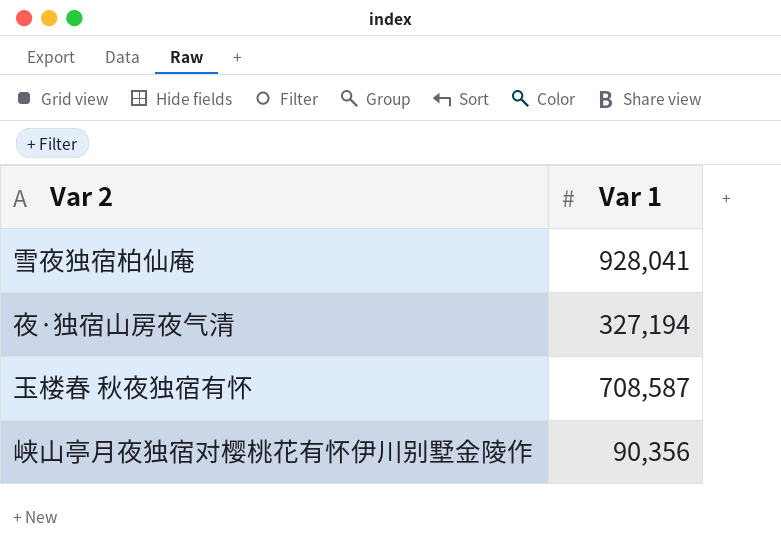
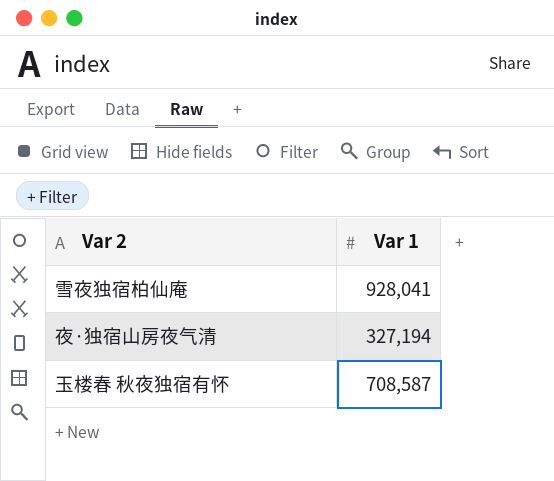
row 峡山亭月夜独宿对樱桃花有怀伊川别墅金陵作: 90,356 -> none

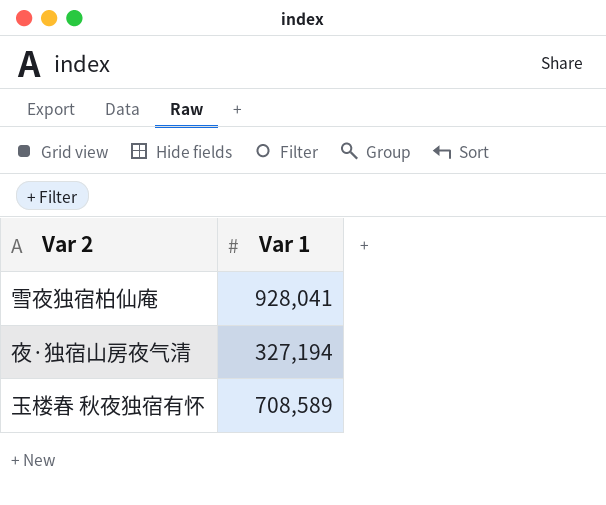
玉楼春 秋夜独宿有怀 | Var 1: 708,587 -> 708,589

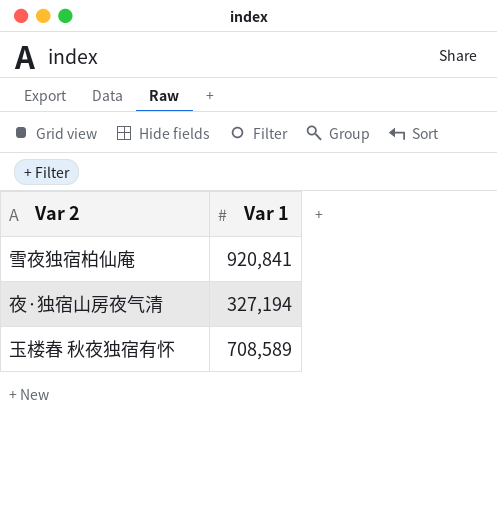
雪夜独宿柏仙庵 | Var 1: 928,041 -> 920,841

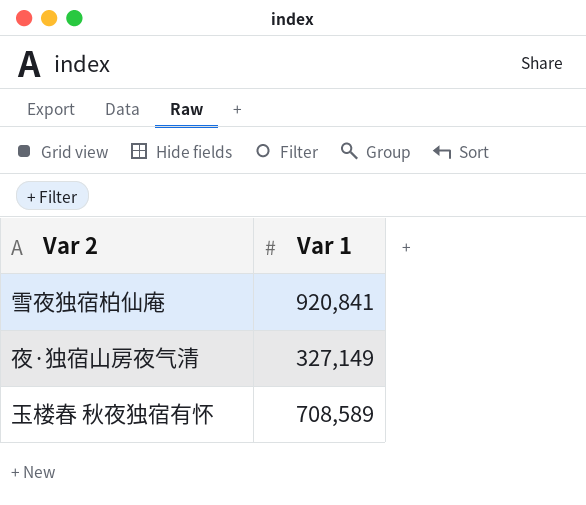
夜·独宿山房夜气清 | Var 1: 327,194 -> 327,149

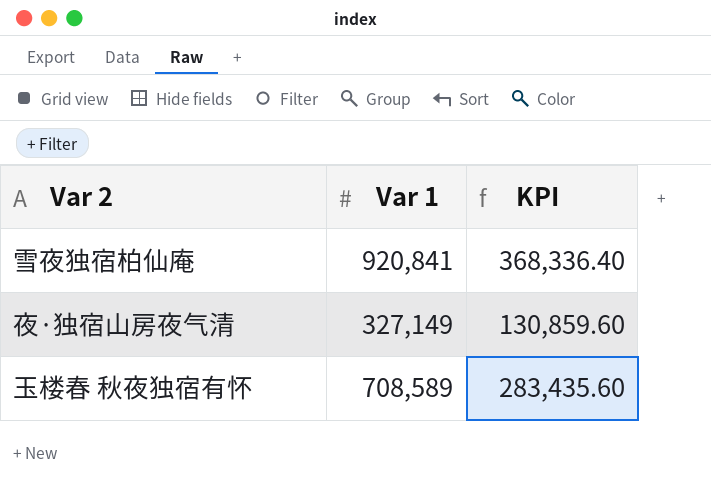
column KPI | formula: none -> [Var 1] * 0.4

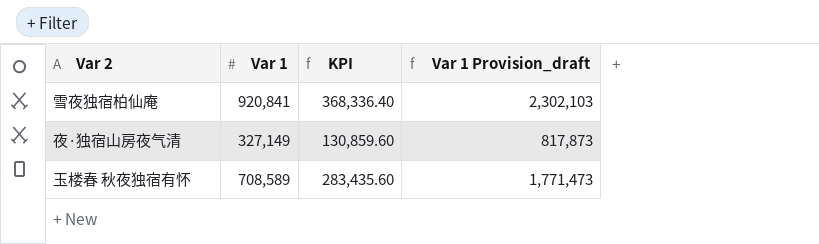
column Var 1 Provision_draft | formula: none -> [Var 1] * 2.5

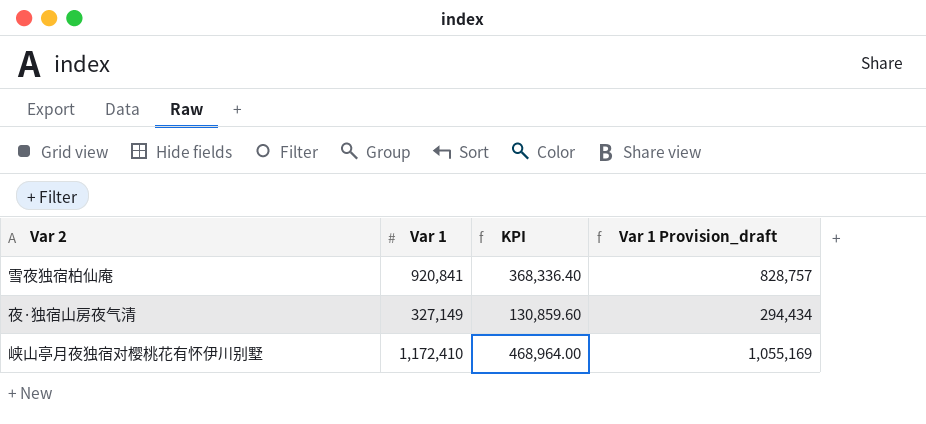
column Var 1 Provision_draft | formula: [Var 1] * 2.5 -> [Var 1] * 0.9
row 玉楼春 秋夜独宿有怀: 708,589 | 283,435.60 | 1,771,473 -> none
row 峡山亭月夜独宿对樱桃花有怀伊川别墅: none -> 1,172,410 | 468,964.00 | 1,055,169

